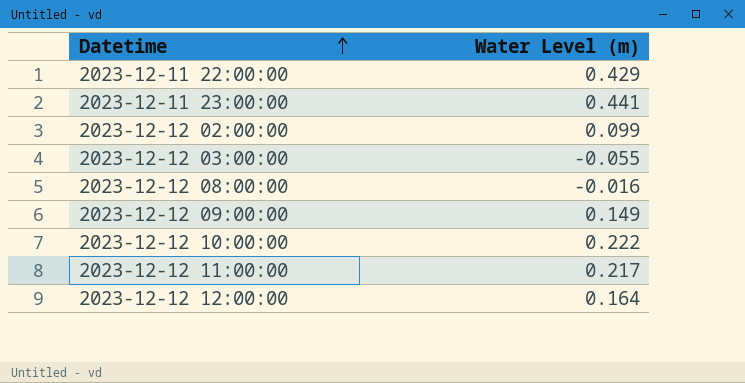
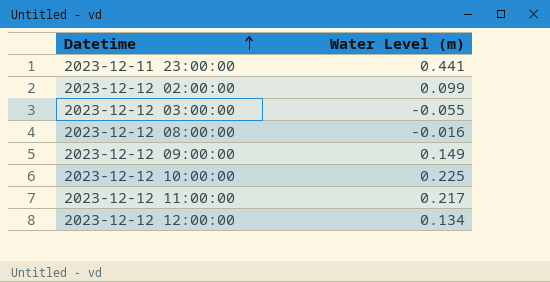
row 2023-12-11 22:00:00: 0.429 -> none
2023-12-12 10:00:00 | Water Level (m): 0.222 -> 0.225
2023-12-12 12:00:00 | Water Level (m): 0.164 -> 0.134

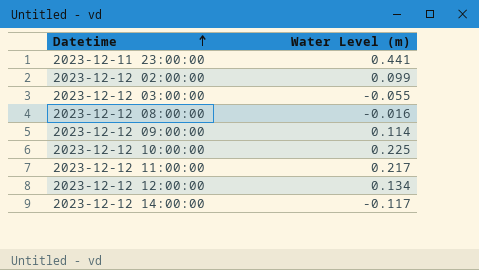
2023-12-12 09:00:00 | Water Level (m): 0.149 -> 0.114
row 2023-12-12 14:00:00: none -> -0.117

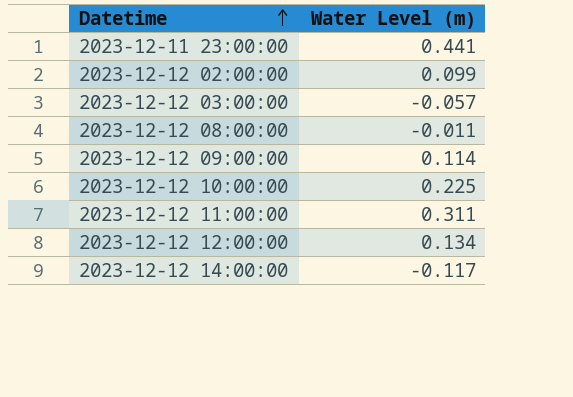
2023-12-12 03:00:00 | Water Level (m): -0.055 -> -0.057
2023-12-12 08:00:00 | Water Level (m): -0.016 -> -0.011
2023-12-12 11:00:00 | Water Level (m): 0.217 -> 0.311

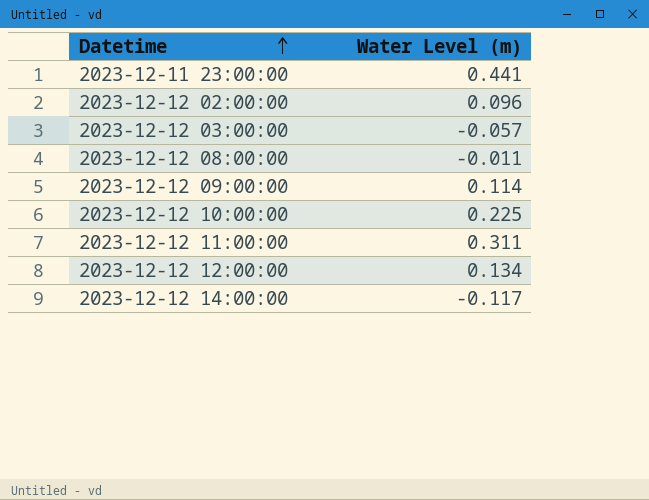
2023-12-12 02:00:00 | Water Level (m): 0.099 -> 0.096

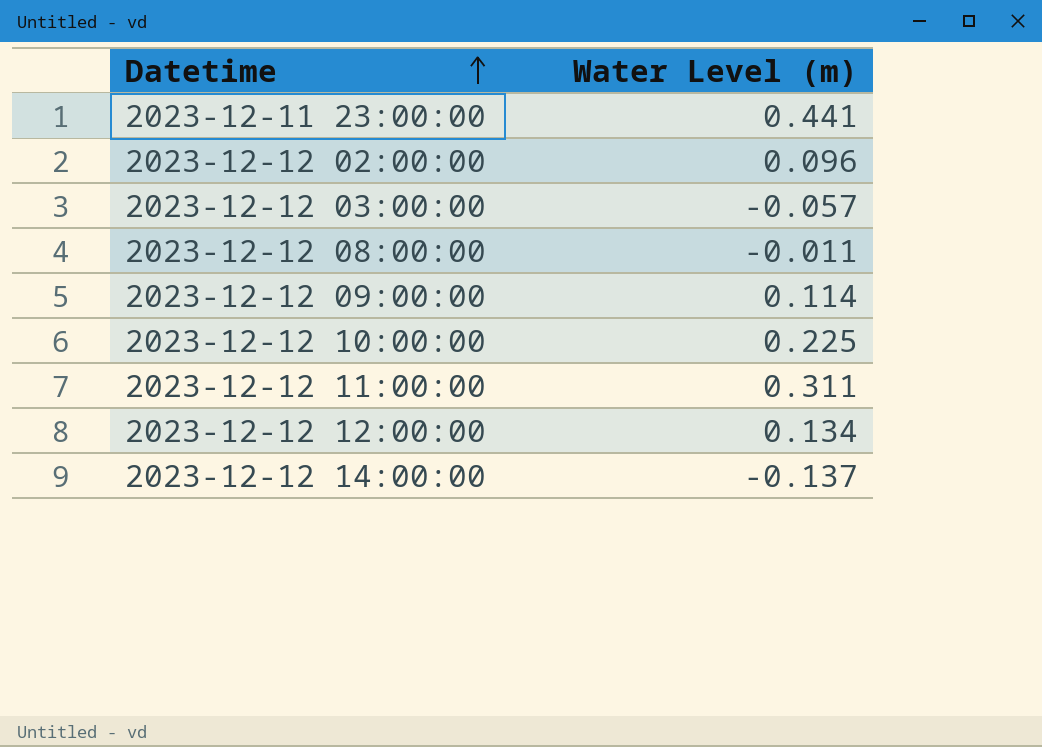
2023-12-12 14:00:00 | Water Level (m): -0.117 -> -0.137

